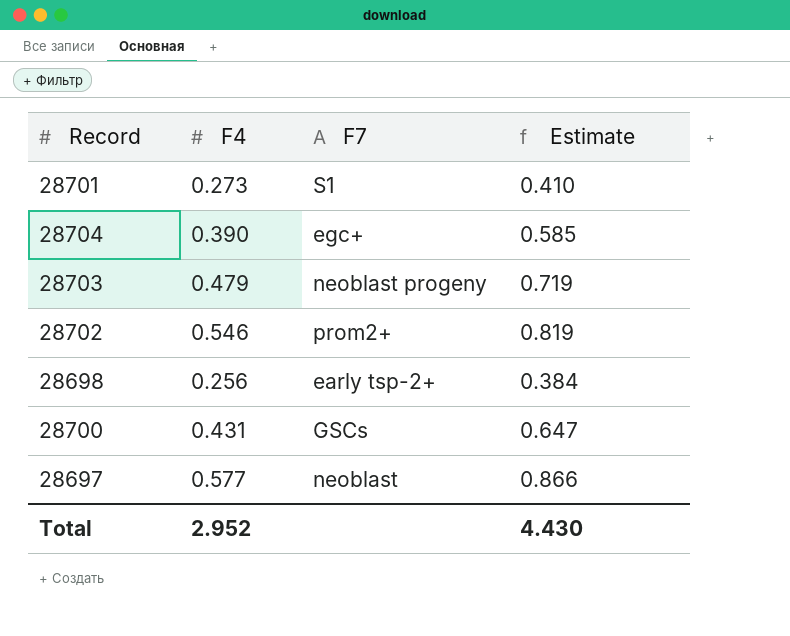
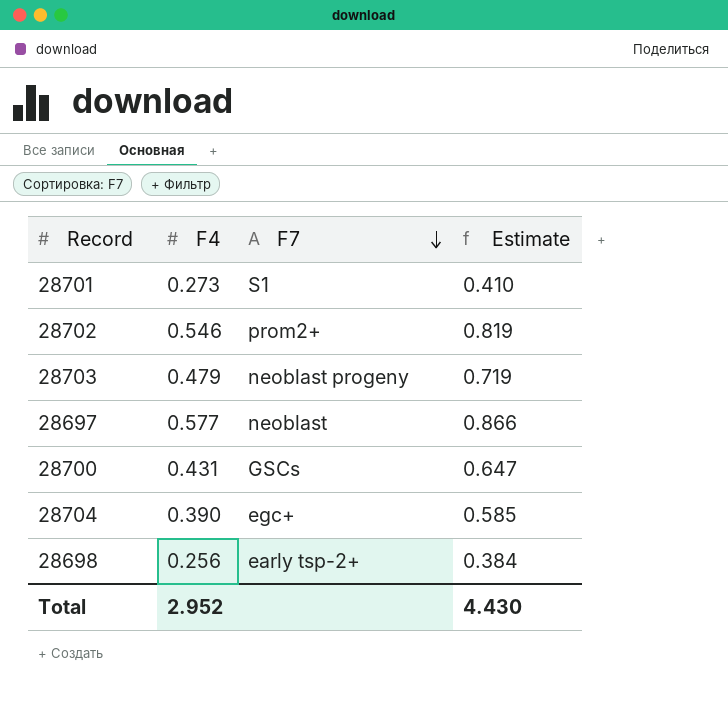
row order: none -> F7 descending

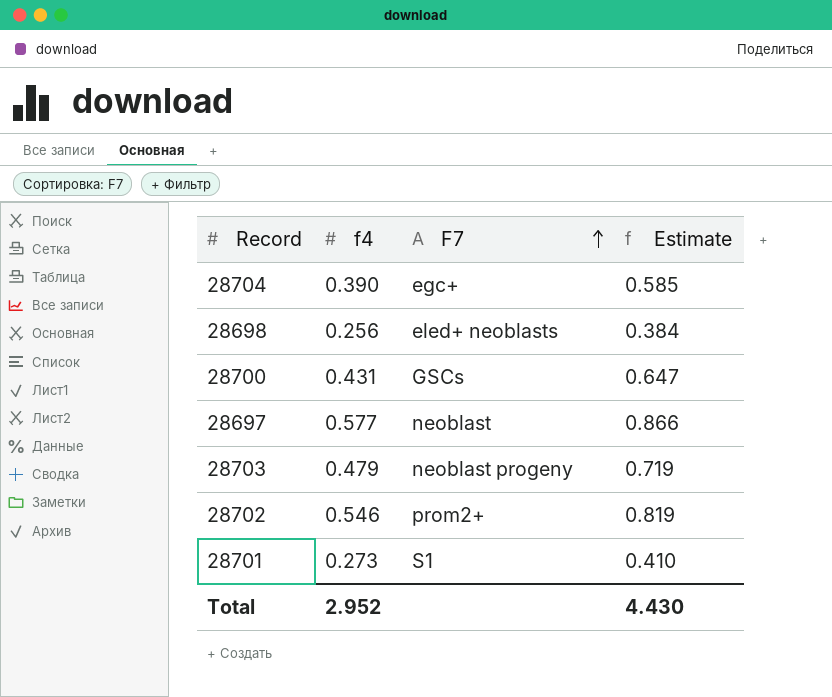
row order: F7 descending -> F7 ascending
column name: F4 -> f4
28698 | F7: early tsp-2+ -> eled+ neoblasts

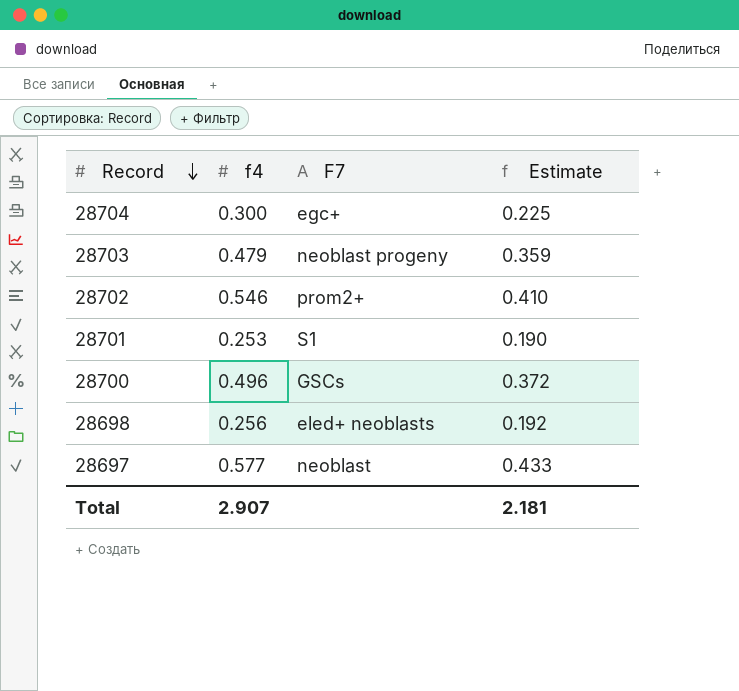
row order: F7 ascending -> Record descending
column Estimate | formula: [f4] * 1.5 -> [f4] * 0.75
28704 | f4: 0.390 -> 0.300
28701 | f4: 0.273 -> 0.253
28700 | f4: 0.431 -> 0.496
Total | f4: 2.952 -> 2.907
Total | Estimate: 4.430 -> 2.181

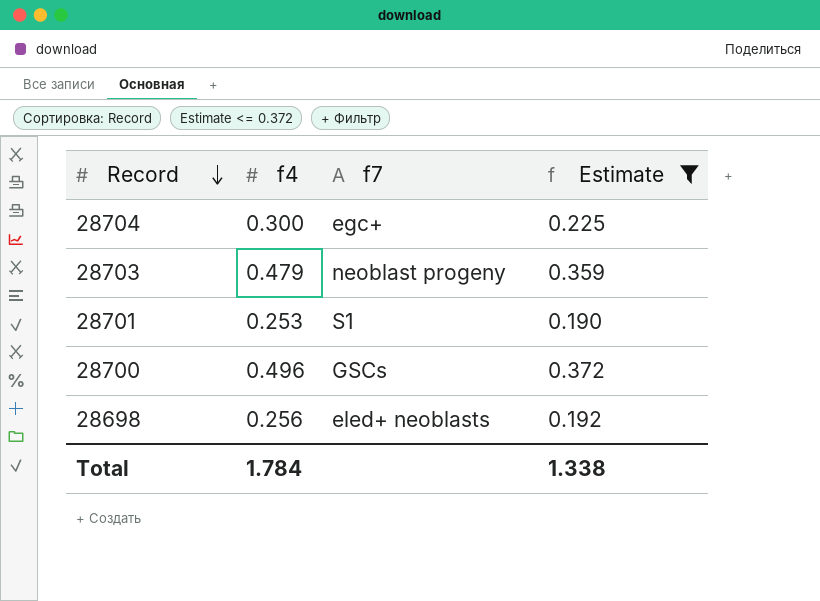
filter: none -> Estimate <= 0.372
column name: F7 -> f7
Total | f4: 2.907 -> 1.784
Total | Estimate: 2.181 -> 1.338

